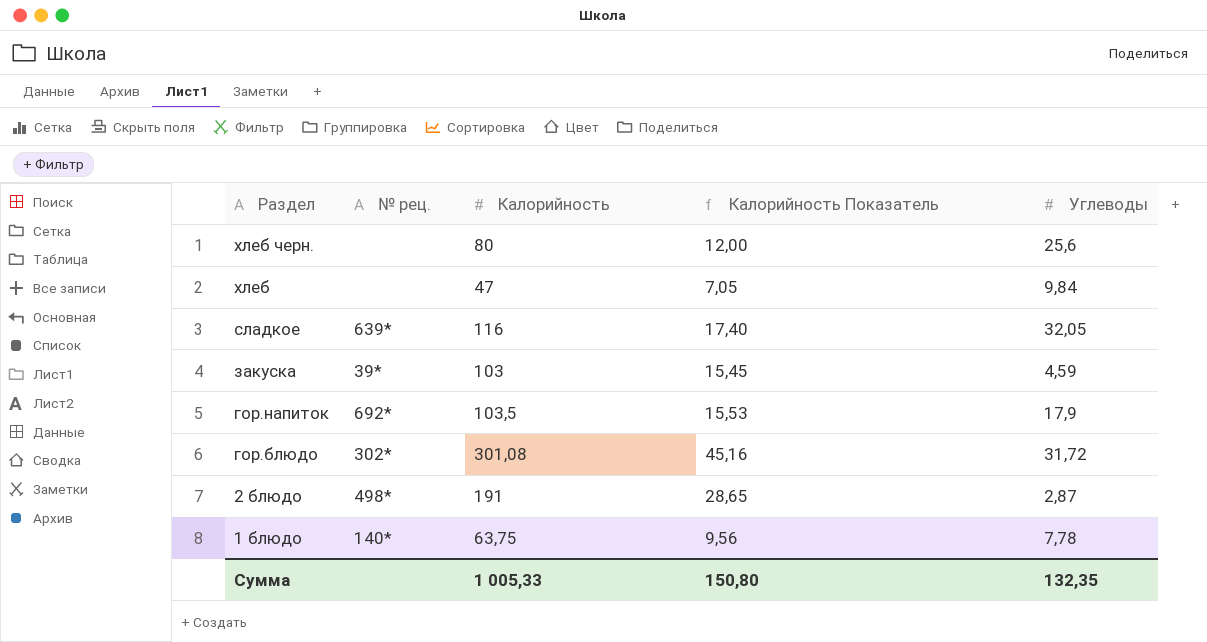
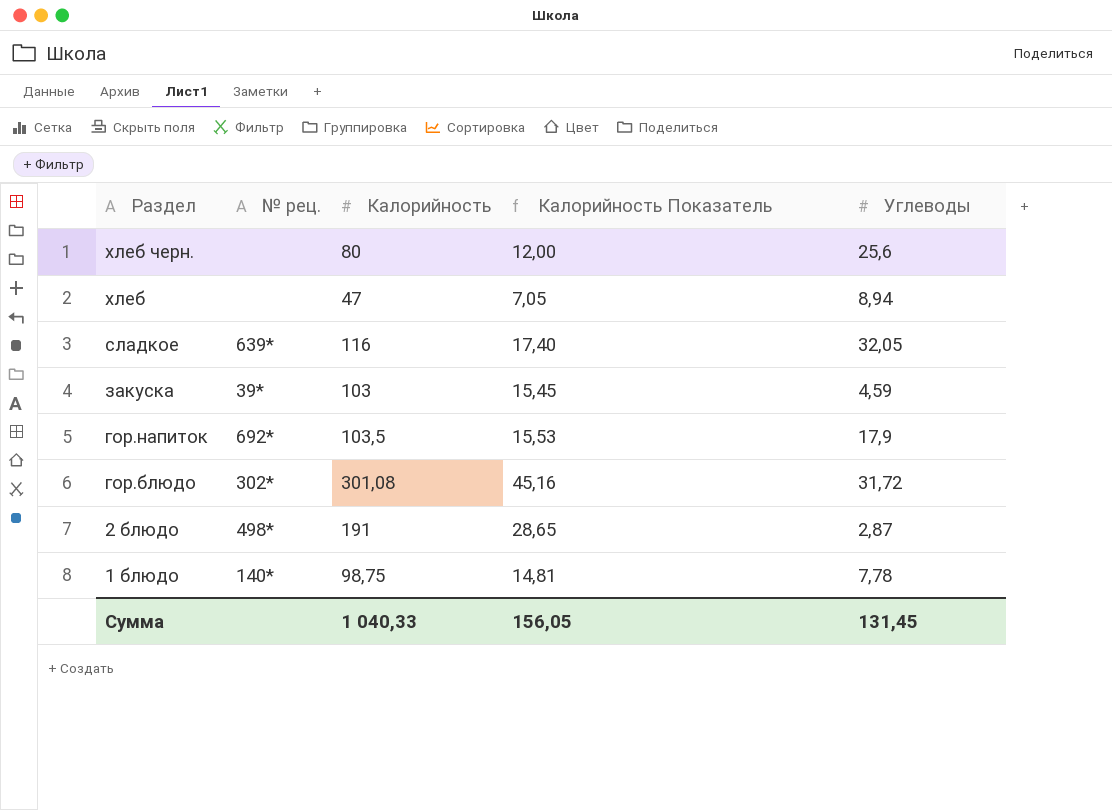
хлеб | Углеводы: 9,84 -> 8,94
1 блюдо | Калорийность: 63,75 -> 98,75
1 блюдо | Калорийность Показатель: 9,56 -> 14,81
Сумма | Калорийность: 1 005,33 -> 1 040,33
Сумма | Калорийность Показатель: 150,80 -> 156,05
Сумма | Углеводы: 132,35 -> 131,45

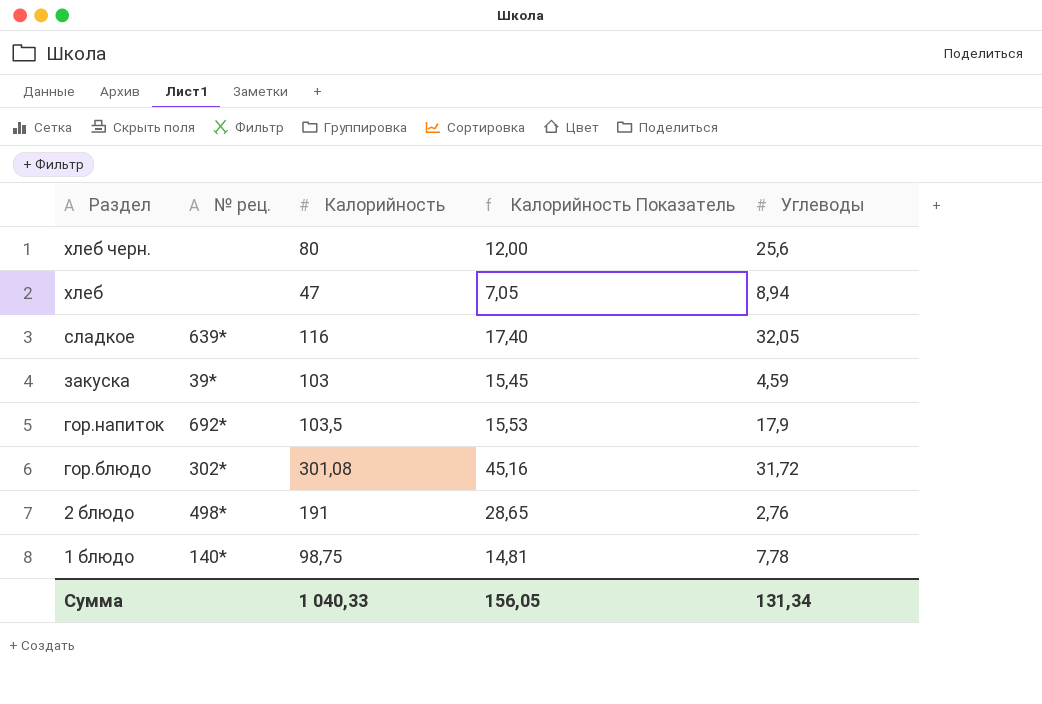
2 блюдо | Углеводы: 2,87 -> 2,76
Сумма | Углеводы: 131,45 -> 131,34

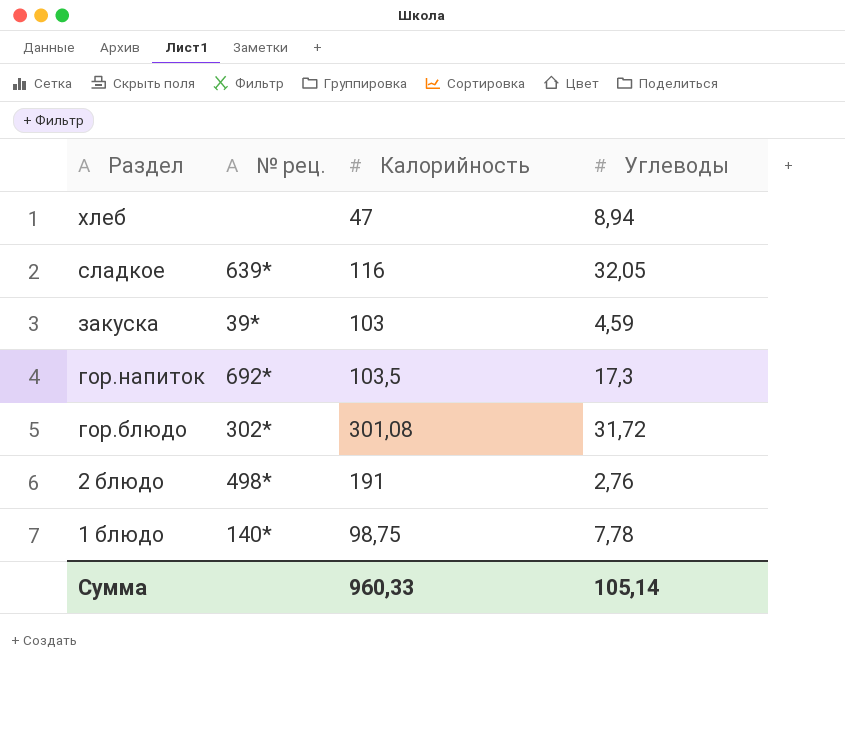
column Калорийность Показатель | formula: [Калорийность] * 0,15 -> none
row хлеб черн.: none | 80 | 12,00 | 25,6 -> none
гор.напиток | Углеводы: 17,9 -> 17,3
Сумма | Калорийность: 1 040,33 -> 960,33
Сумма | Углеводы: 131,34 -> 105,14

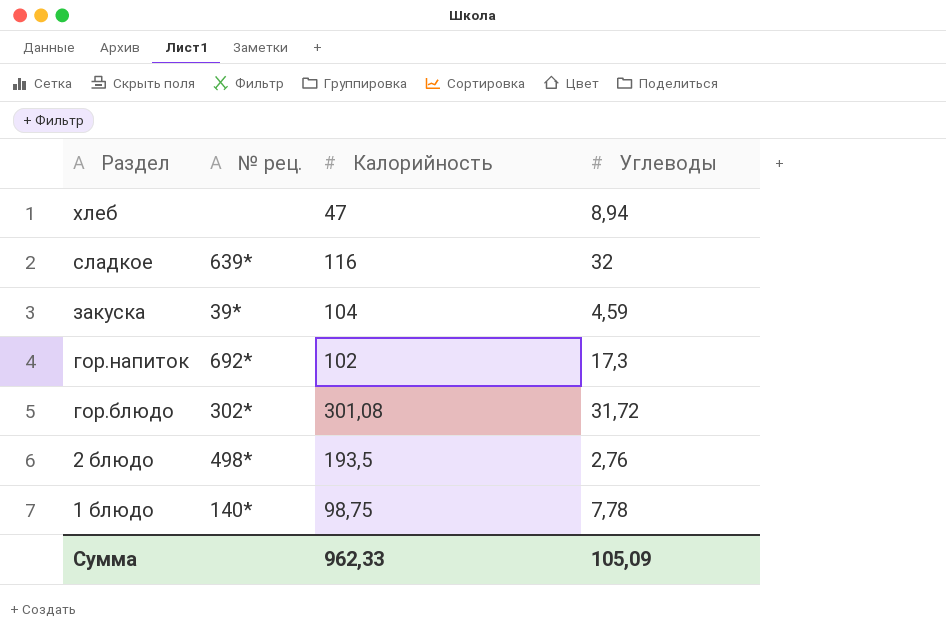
сладкое | Углеводы: 32,05 -> 32
закуска | Калорийность: 103 -> 104
гор.напиток | Калорийность: 103,5 -> 102
2 блюдо | Калорийность: 191 -> 193,5
Сумма | Калорийность: 960,33 -> 962,33
Сумма | Углеводы: 105,14 -> 105,09

